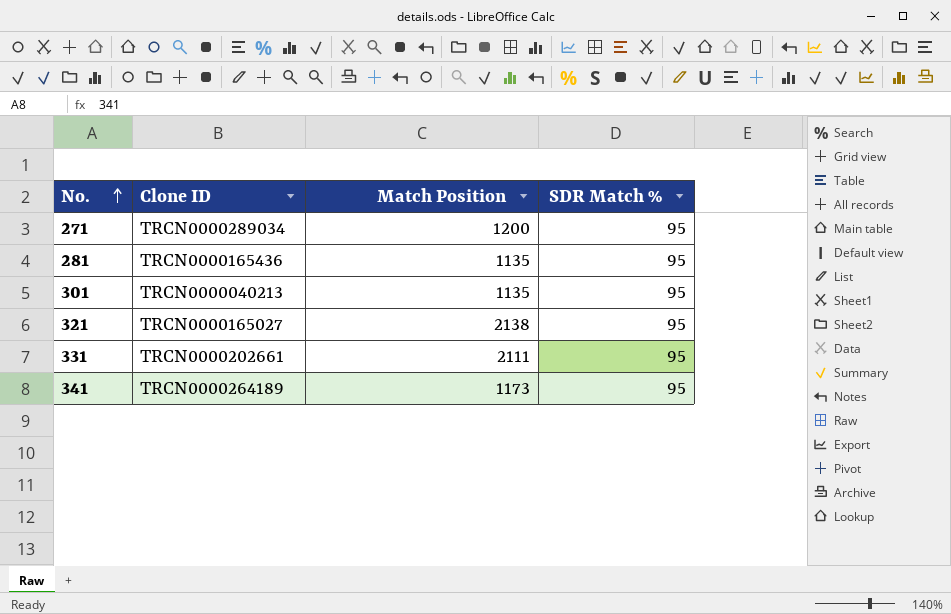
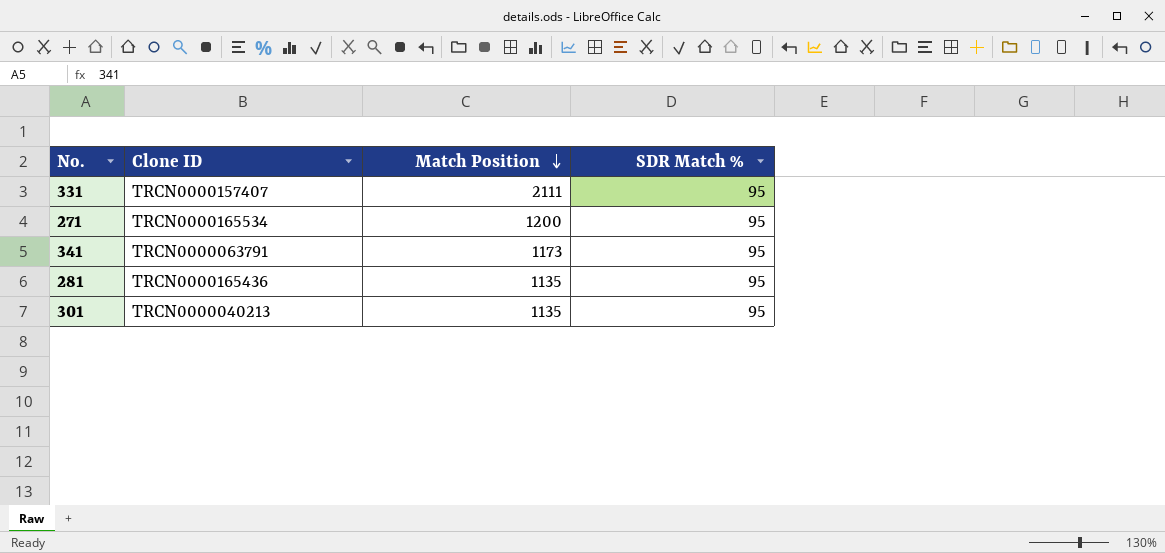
row order: No. ascending -> Match Position descending
row 321: TRCN0000165027 | 2138 | 95 -> none
331 | Clone ID: TRCN0000202661 -> TRCN0000157407
271 | Clone ID: TRCN0000289034 -> TRCN0000165534
341 | Clone ID: TRCN0000264189 -> TRCN0000063791

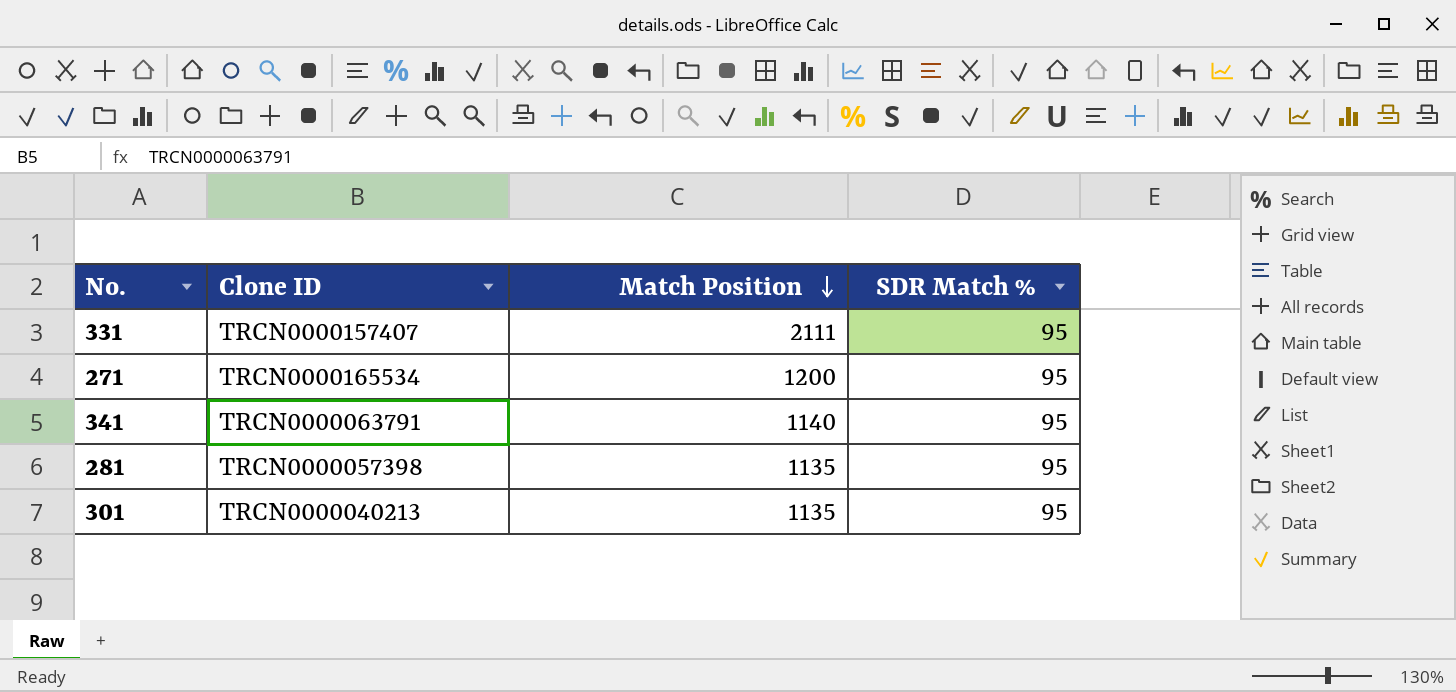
341 | Match Position: 1173 -> 1140
281 | Clone ID: TRCN0000165436 -> TRCN0000057398

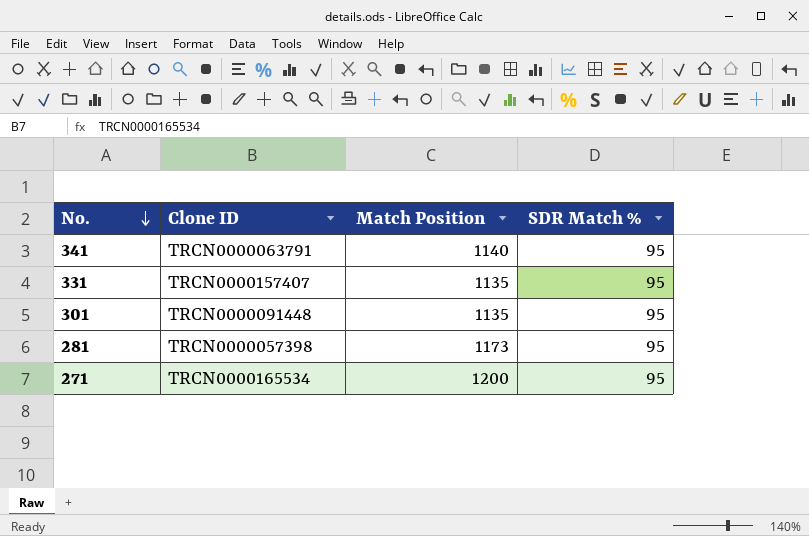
row order: Match Position descending -> No. descending
331 | Match Position: 2111 -> 1135
301 | Clone ID: TRCN0000040213 -> TRCN0000091448
281 | Match Position: 1135 -> 1173

